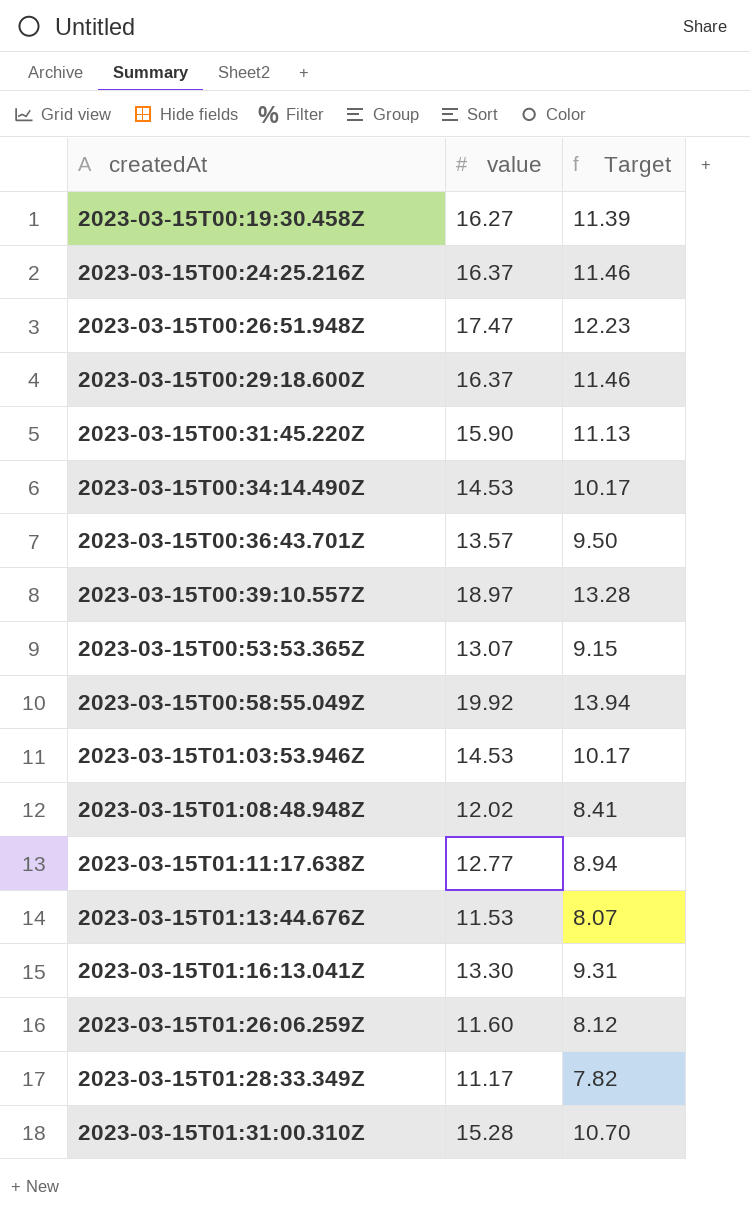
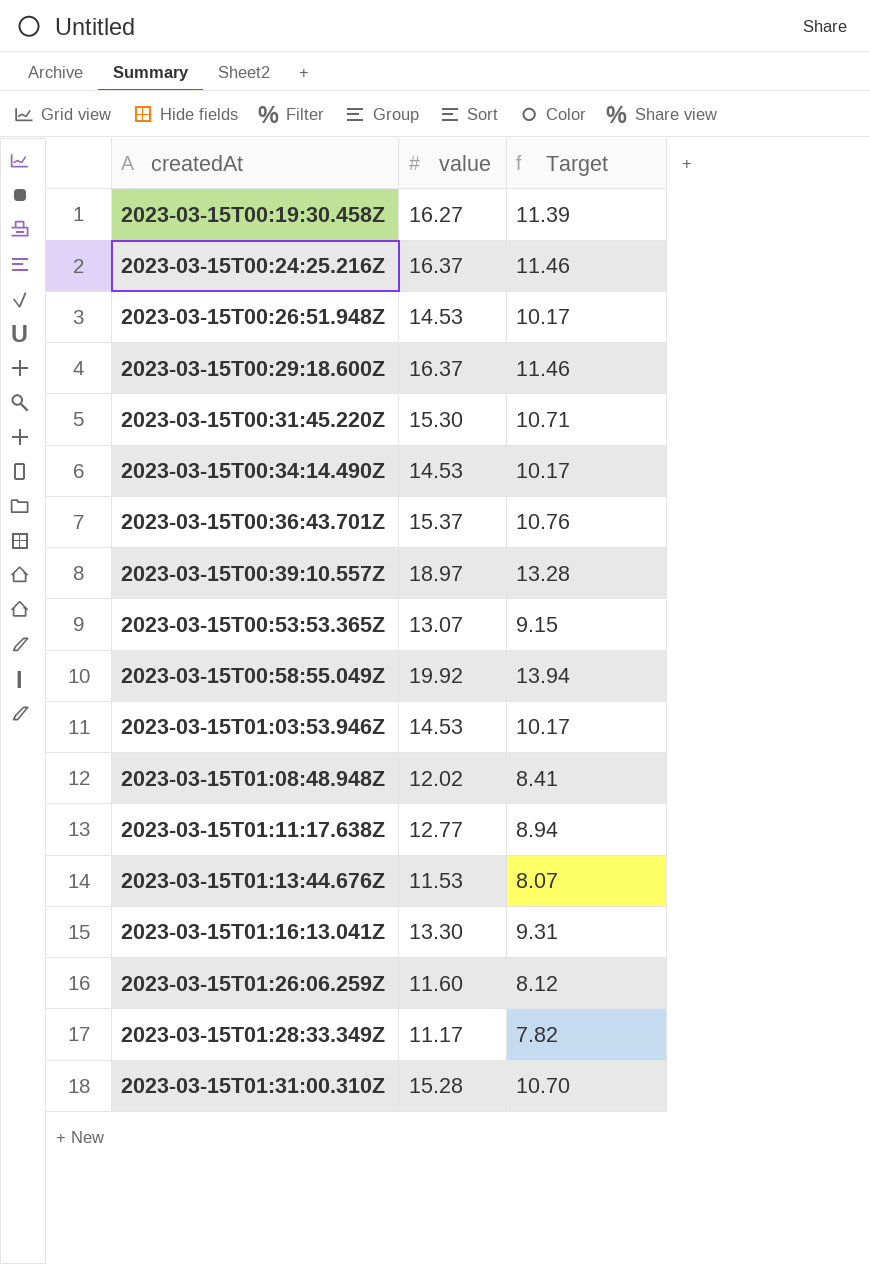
2023-03-15T00:26:51.948Z | value: 17.47 -> 14.53
2023-03-15T00:26:51.948Z | Target: 12.23 -> 10.17
2023-03-15T00:31:45.220Z | value: 15.90 -> 15.30
2023-03-15T00:31:45.220Z | Target: 11.13 -> 10.71
2023-03-15T00:36:43.701Z | value: 13.57 -> 15.37
2023-03-15T00:36:43.701Z | Target: 9.50 -> 10.76

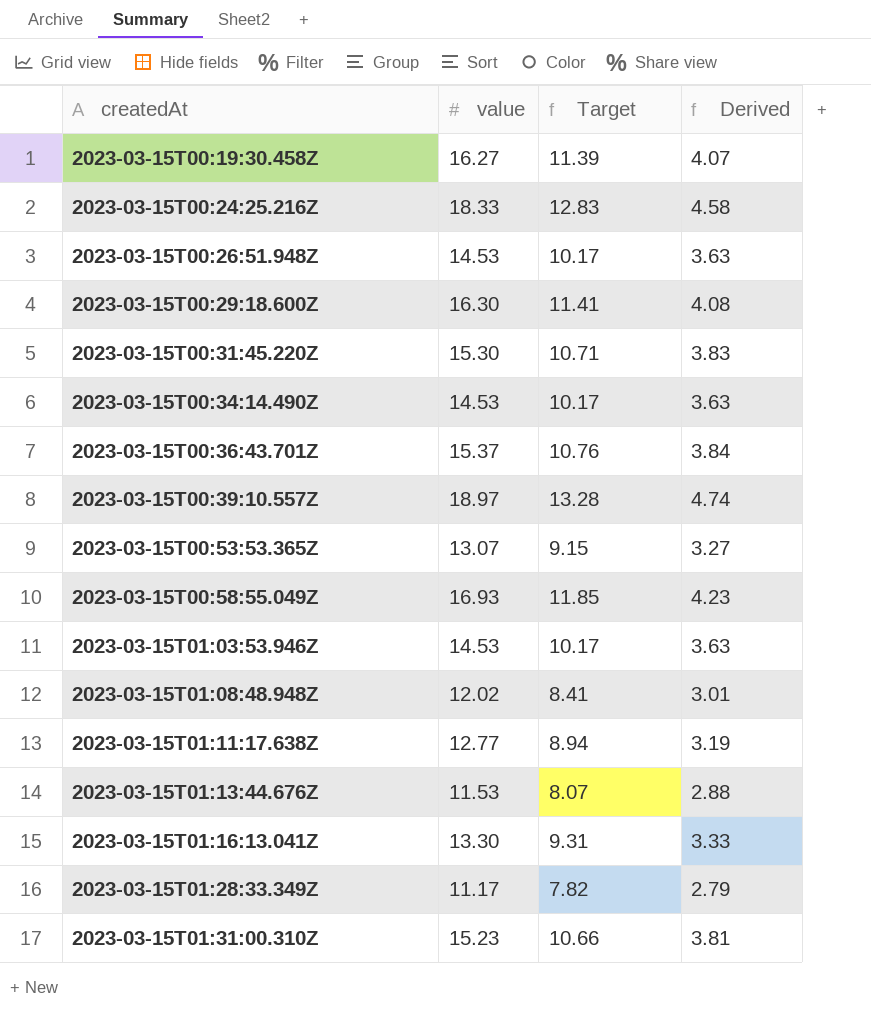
column Derived | formula: none -> [value] * 0.25
row 2023-03-15T01:26:06.259Z: 11.60 | 8.12 -> none
2023-03-15T00:24:25.216Z | value: 16.37 -> 18.33
2023-03-15T00:24:25.216Z | Target: 11.46 -> 12.83
2023-03-15T00:29:18.600Z | value: 16.37 -> 16.30
2023-03-15T00:29:18.600Z | Target: 11.46 -> 11.41
2023-03-15T00:58:55.049Z | value: 19.92 -> 16.93
2023-03-15T00:58:55.049Z | Target: 13.94 -> 11.85
2023-03-15T01:31:00.310Z | value: 15.28 -> 15.23
2023-03-15T01:31:00.310Z | Target: 10.70 -> 10.66

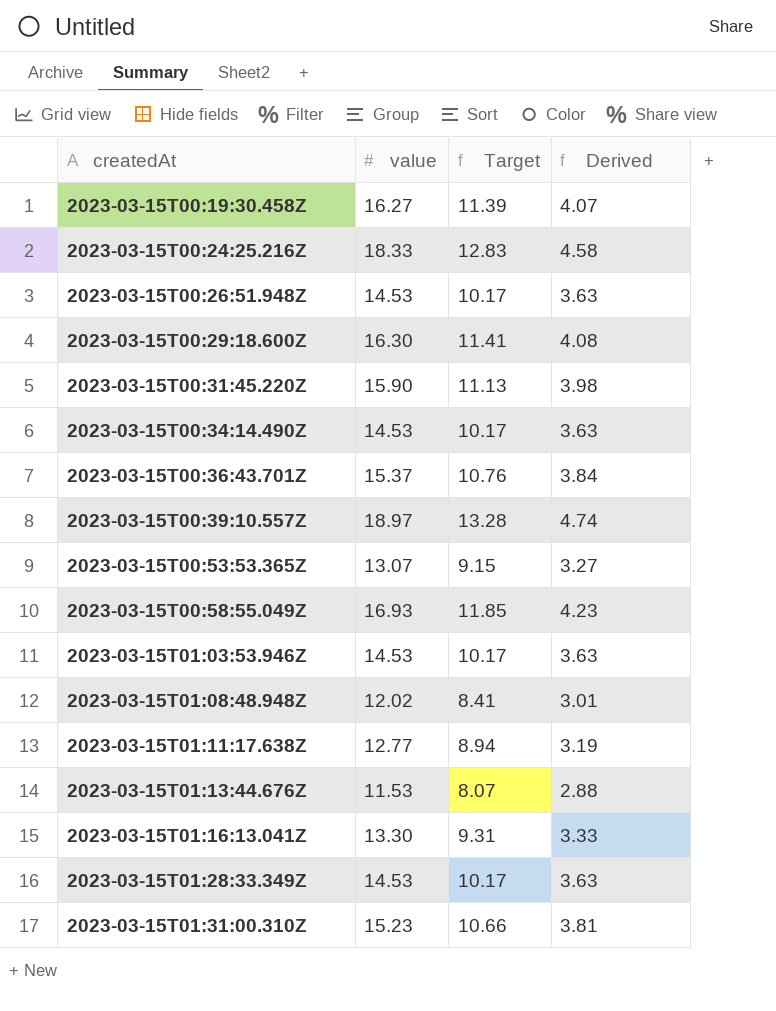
2023-03-15T00:31:45.220Z | value: 15.30 -> 15.90
2023-03-15T00:31:45.220Z | Target: 10.71 -> 11.13
2023-03-15T00:31:45.220Z | Derived: 3.83 -> 3.98
2023-03-15T01:28:33.349Z | value: 11.17 -> 14.53
2023-03-15T01:28:33.349Z | Target: 7.82 -> 10.17
2023-03-15T01:28:33.349Z | Derived: 2.79 -> 3.63

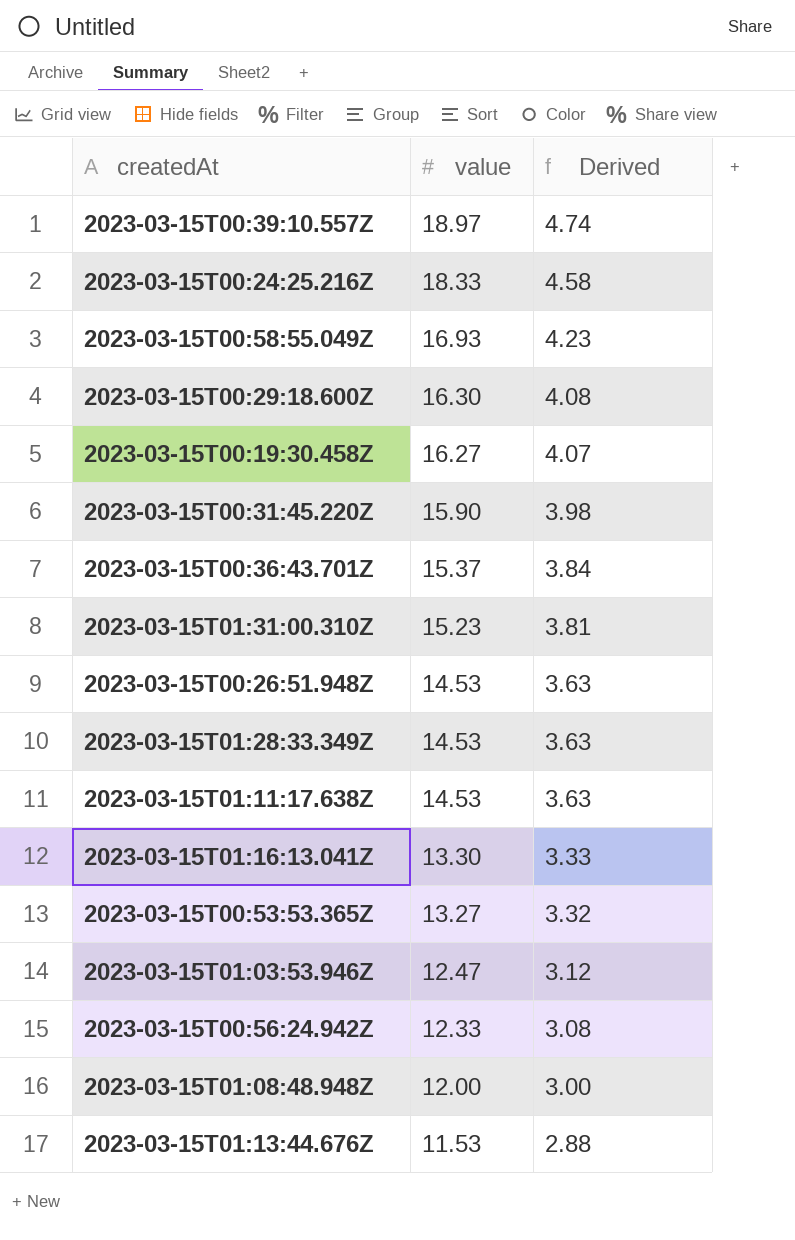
row order: createdAt ascending -> value descending
column Target | formula: [value] * 0.7 -> none
row 2023-03-15T00:34:14.490Z: 14.53 | 10.17 | 3.63 -> none
2023-03-15T01:11:17.638Z | value: 12.77 -> 14.53
2023-03-15T01:11:17.638Z | Derived: 3.19 -> 3.63
2023-03-15T00:53:53.365Z | value: 13.07 -> 13.27
2023-03-15T00:53:53.365Z | Derived: 3.27 -> 3.32
2023-03-15T01:03:53.946Z | value: 14.53 -> 12.47
2023-03-15T01:03:53.946Z | Derived: 3.63 -> 3.12
row 2023-03-15T00:56:24.942Z: none -> 12.33 | 3.08
2023-03-15T01:08:48.948Z | value: 12.02 -> 12.00
2023-03-15T01:08:48.948Z | Derived: 3.01 -> 3.00

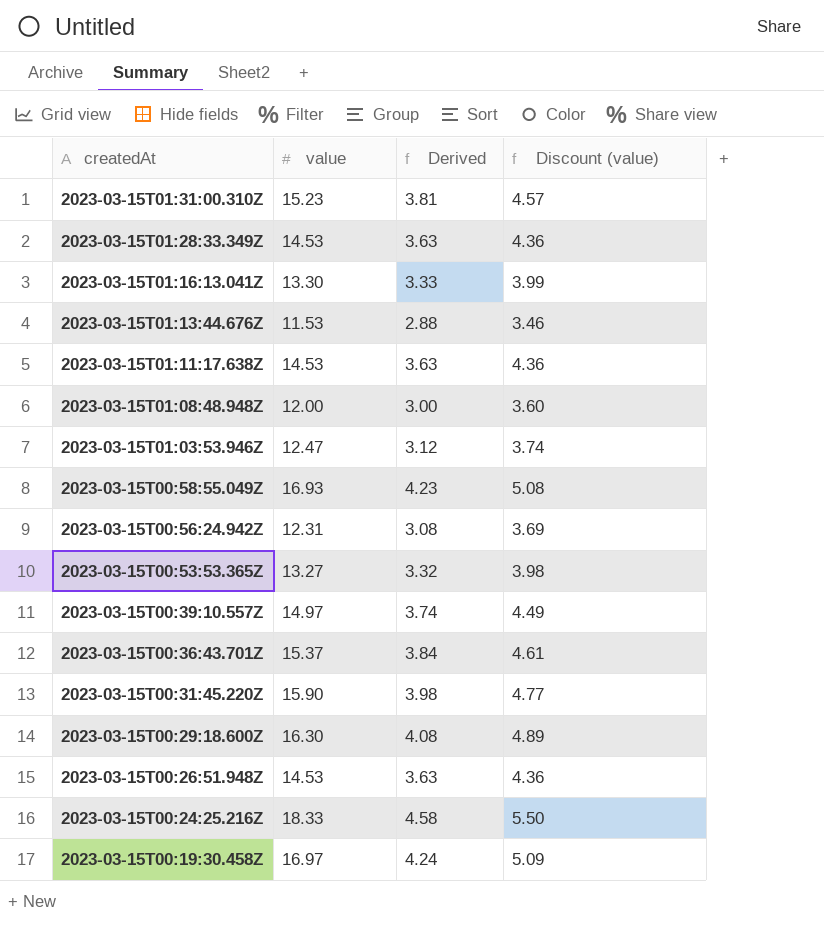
row order: value descending -> createdAt descending
column Discount (value) | formula: none -> [value] * 0.3
2023-03-15T00:56:24.942Z | value: 12.33 -> 12.31
2023-03-15T00:39:10.557Z | value: 18.97 -> 14.97
2023-03-15T00:39:10.557Z | Derived: 4.74 -> 3.74
2023-03-15T00:19:30.458Z | value: 16.27 -> 16.97
2023-03-15T00:19:30.458Z | Derived: 4.07 -> 4.24

